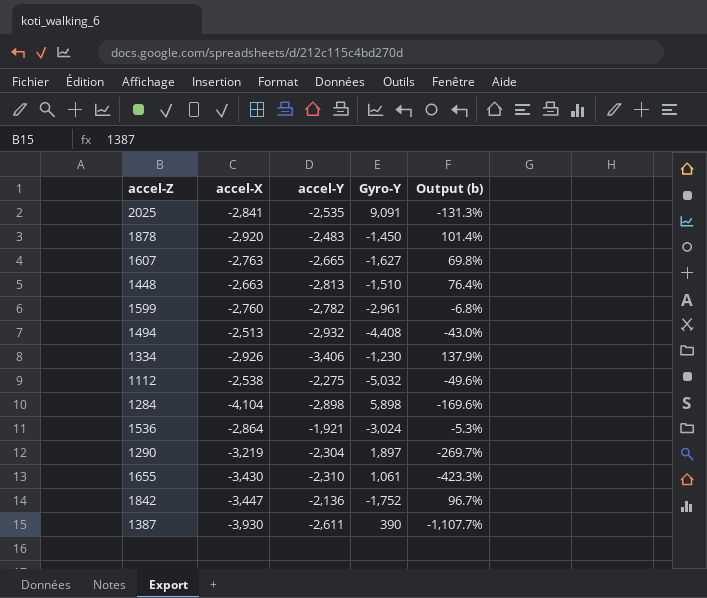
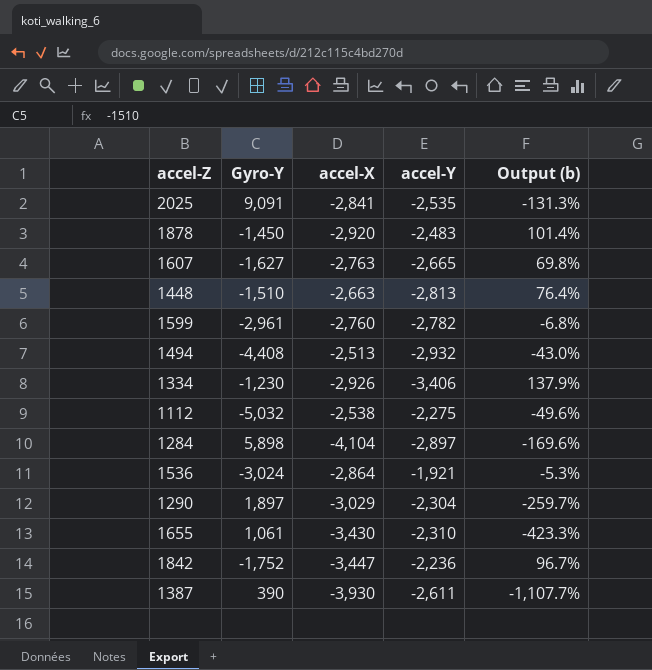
column Gyro-Y | position: 4 -> 2
1284 | accel-Y: -2,898 -> -2,897
1290 | accel-X: -3,219 -> -3,029
1290 | Output (b): -269.7% -> -259.7%
1842 | accel-Y: -2,136 -> -2,236

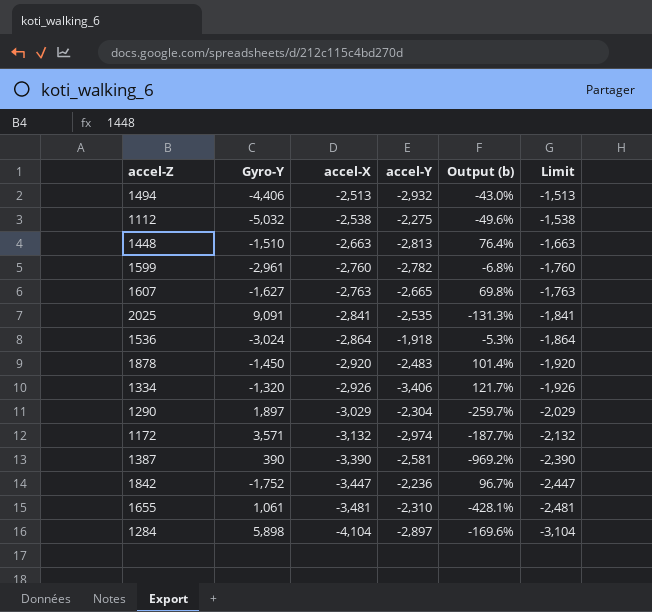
row order: none -> accel-X descending
column Limit | formula: none -> [accel-X] + 1000
1494 | Gyro-Y: -4,408 -> -4,406
1536 | accel-Y: -1,921 -> -1,918
1334 | Gyro-Y: -1,230 -> -1,320
1334 | Output (b): 137.9% -> 121.7%
row 1172: none -> 3,571 | -3,132 | -2,974 | -187.7% | -2,132
1387 | accel-X: -3,930 -> -3,390
1387 | accel-Y: -2,611 -> -2,581
1387 | Output (b): -1,107.7% -> -969.2%
1655 | accel-X: -3,430 -> -3,481
1655 | Output (b): -423.3% -> -428.1%

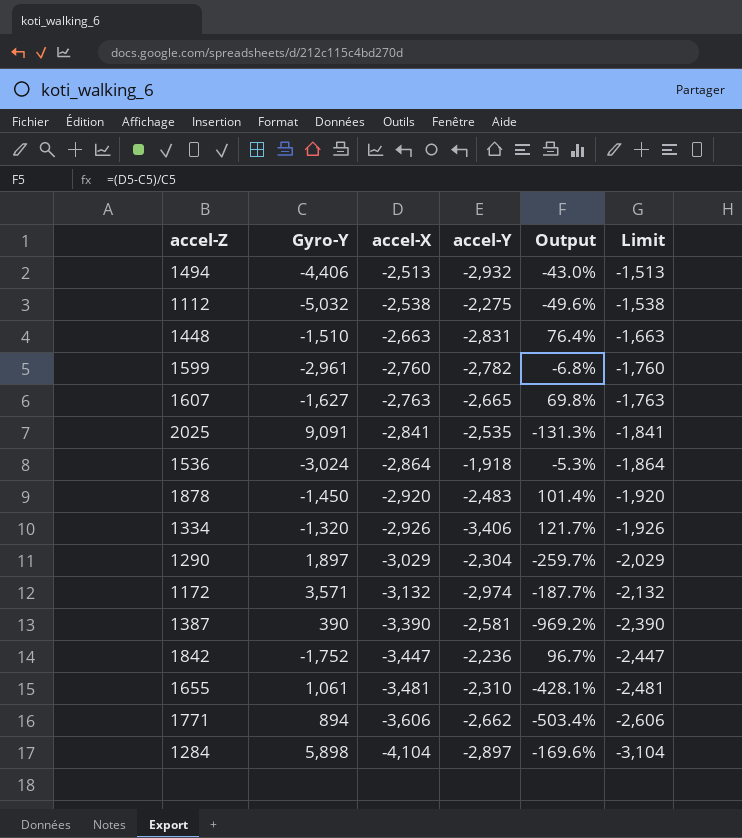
column name: Output (b) -> Output
1448 | accel-Y: -2,813 -> -2,831
row 1771: none -> 894 | -3,606 | -2,662 | -503.4% | -2,606

